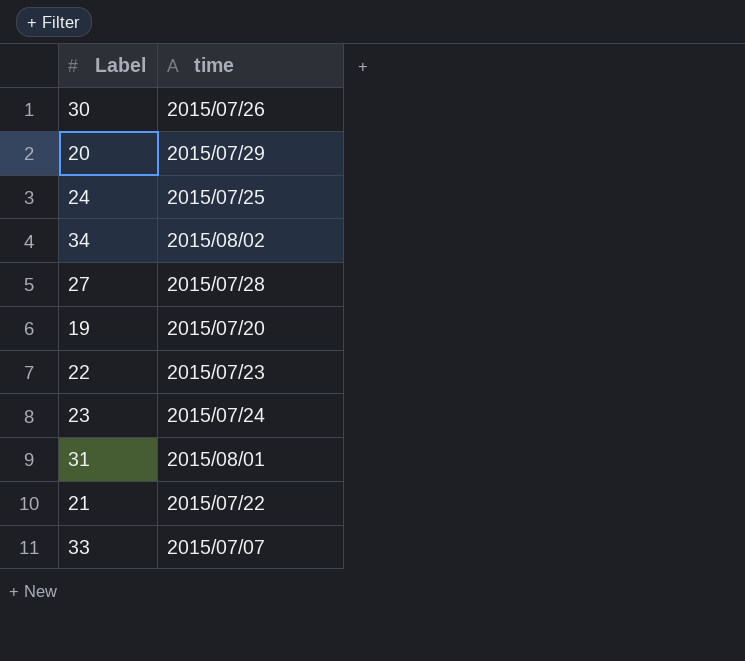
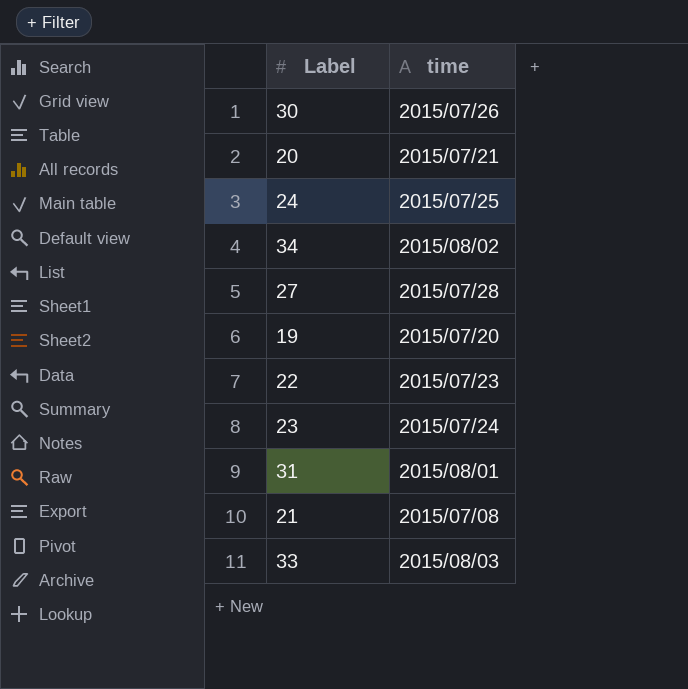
20 | time: 2015/07/29 -> 2015/07/21
21 | time: 2015/07/22 -> 2015/07/08
33 | time: 2015/07/07 -> 2015/08/03

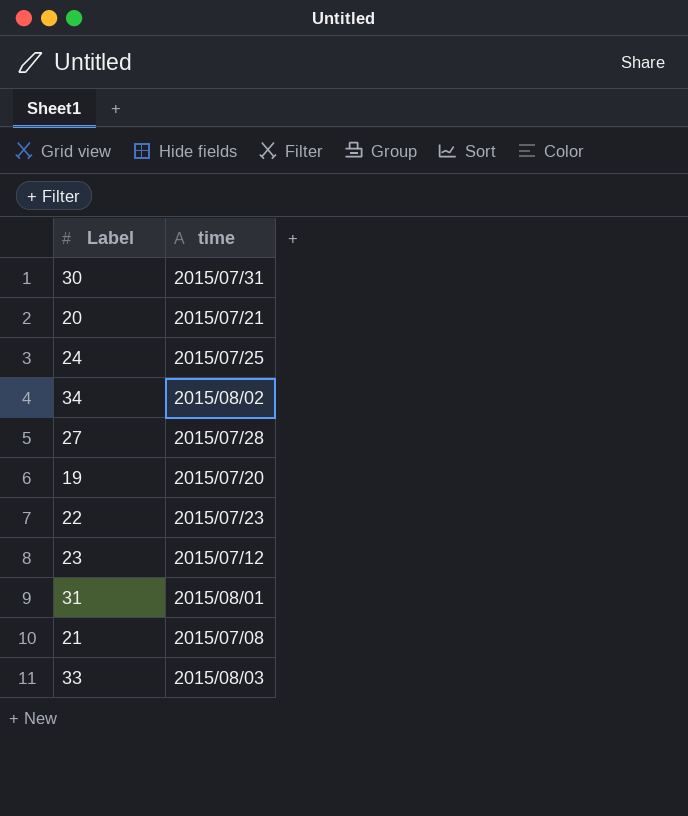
30 | time: 2015/07/26 -> 2015/07/31
23 | time: 2015/07/24 -> 2015/07/12

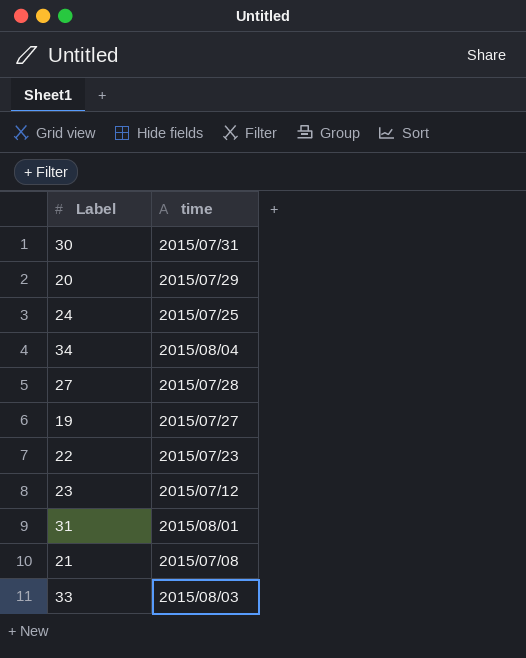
20 | time: 2015/07/21 -> 2015/07/29
34 | time: 2015/08/02 -> 2015/08/04
19 | time: 2015/07/20 -> 2015/07/27

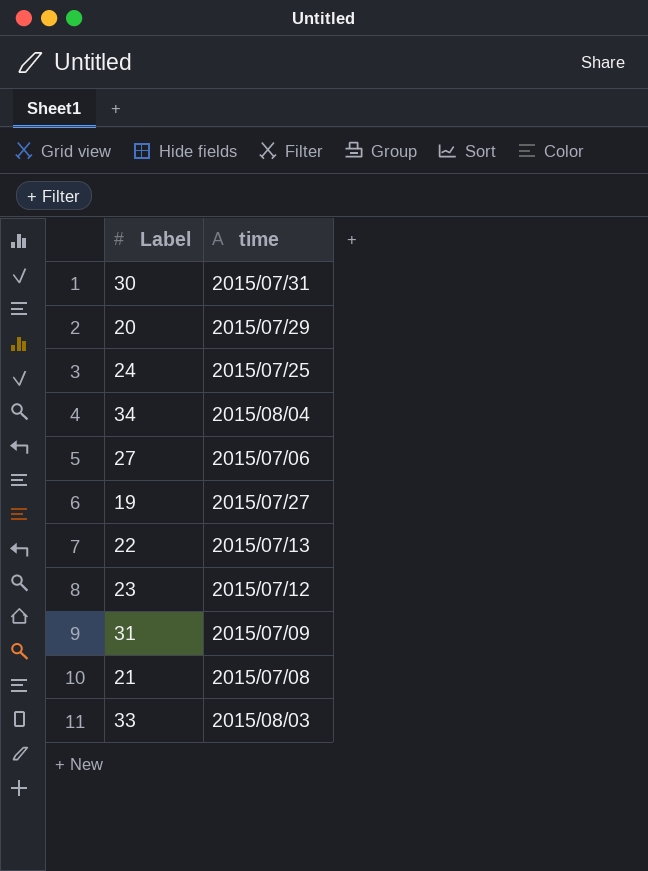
27 | time: 2015/07/28 -> 2015/07/06
22 | time: 2015/07/23 -> 2015/07/13
31 | time: 2015/08/01 -> 2015/07/09

